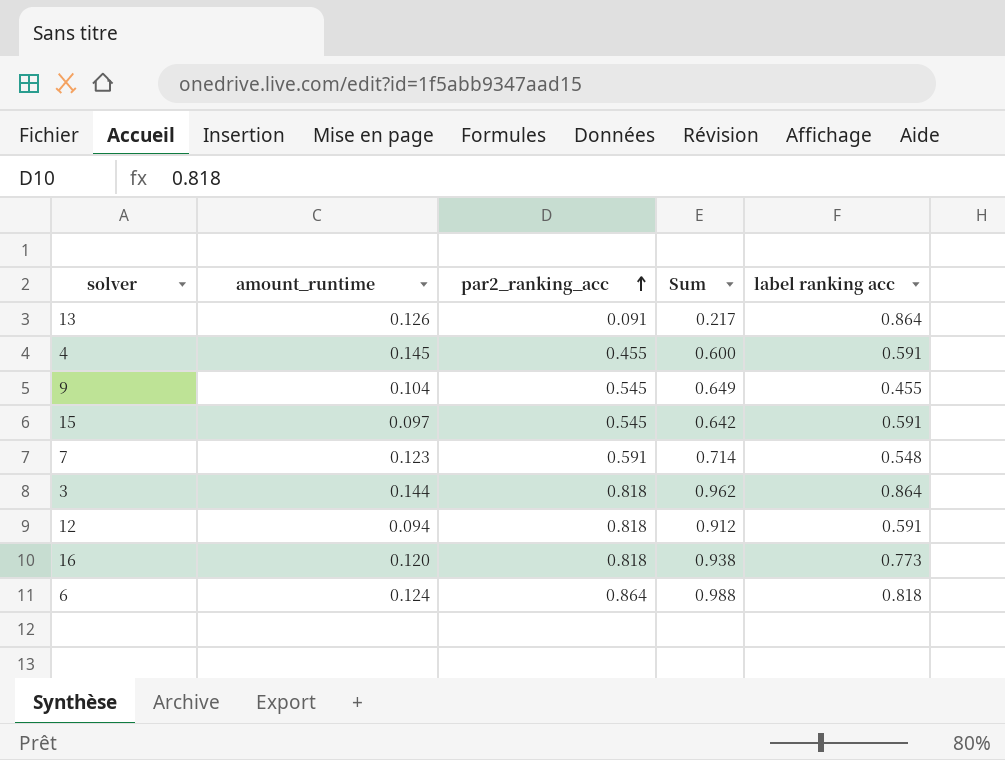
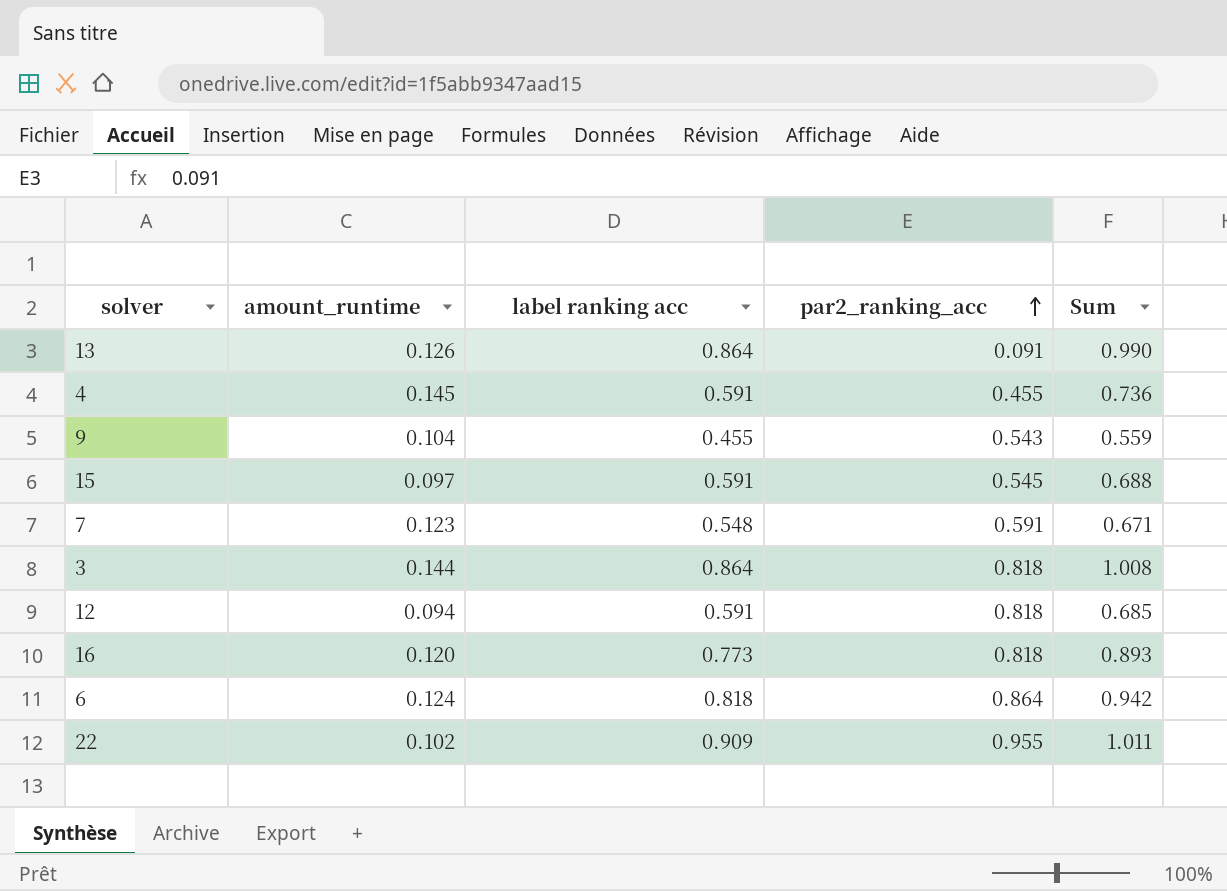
column label ranking acc | position: 5 -> 3
column Sum | formula: [amount_runtime] + [par2_ranking_acc] -> [amount_runtime] + [label ranking acc]
9 | par2_ranking_acc: 0.545 -> 0.543
row 22: none -> 0.102 | 0.909 | 0.955 | 1.011

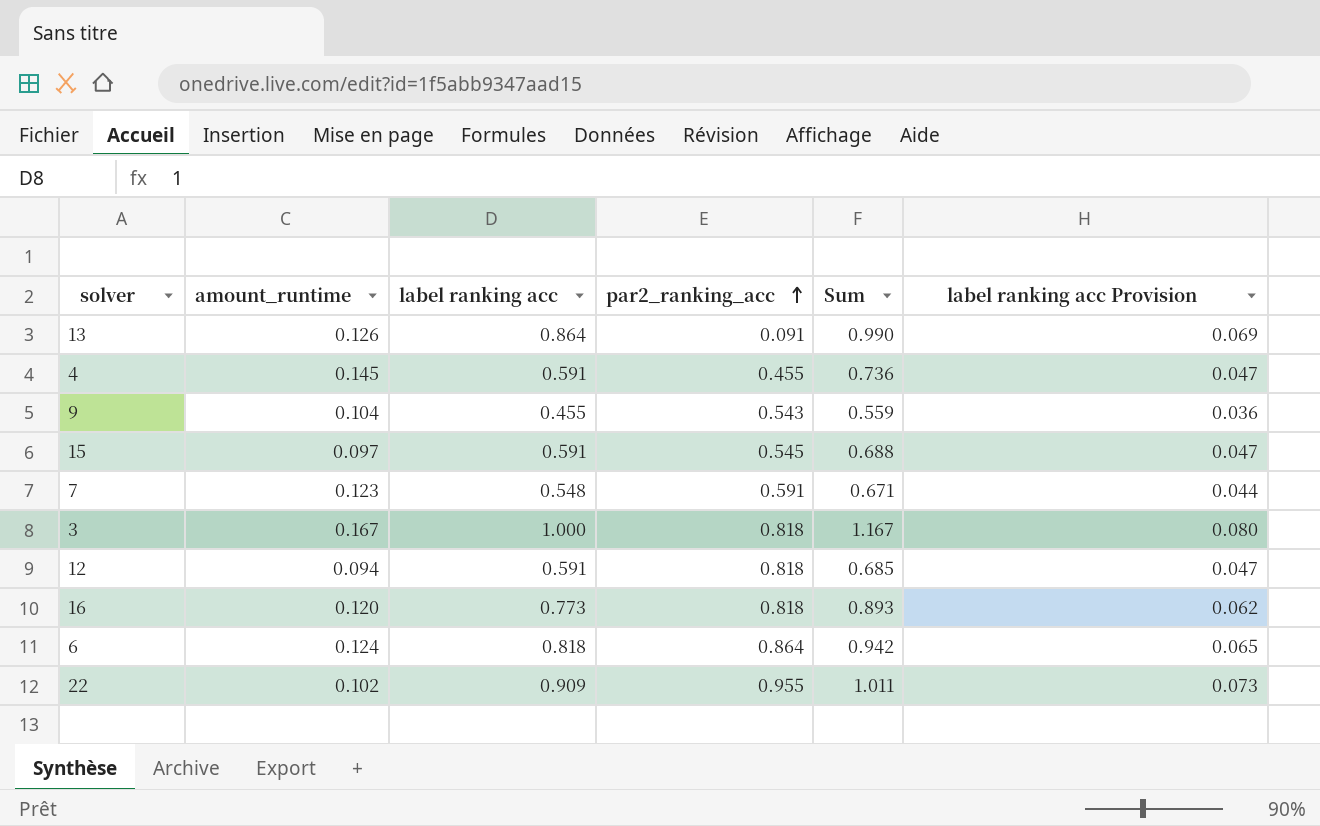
column label ranking acc Provision | formula: none -> [label ranking acc] * 0.08
3 | amount_runtime: 0.144 -> 0.167
3 | label ranking acc: 0.864 -> 1.000
3 | Sum: 1.008 -> 1.167

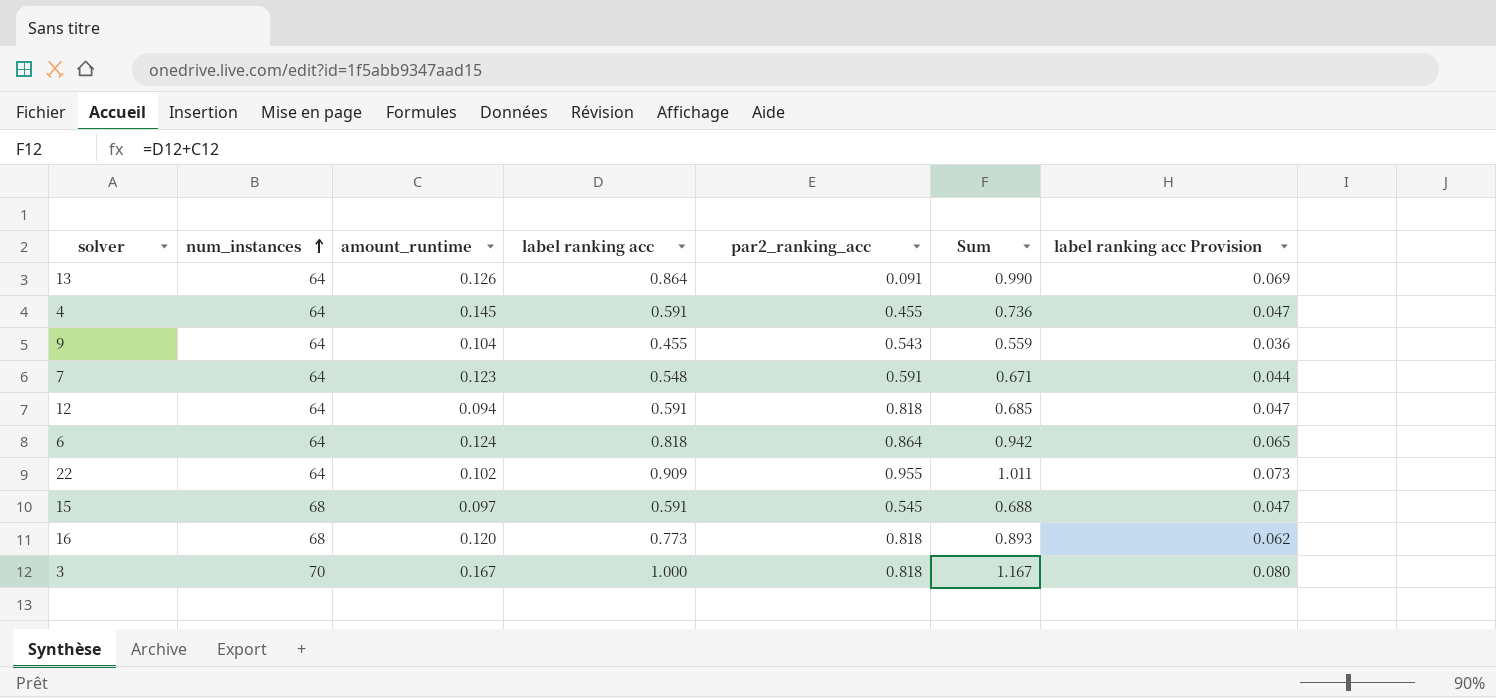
row order: par2_ranking_acc ascending -> num_instances ascending
column num_instances | position: none -> 2

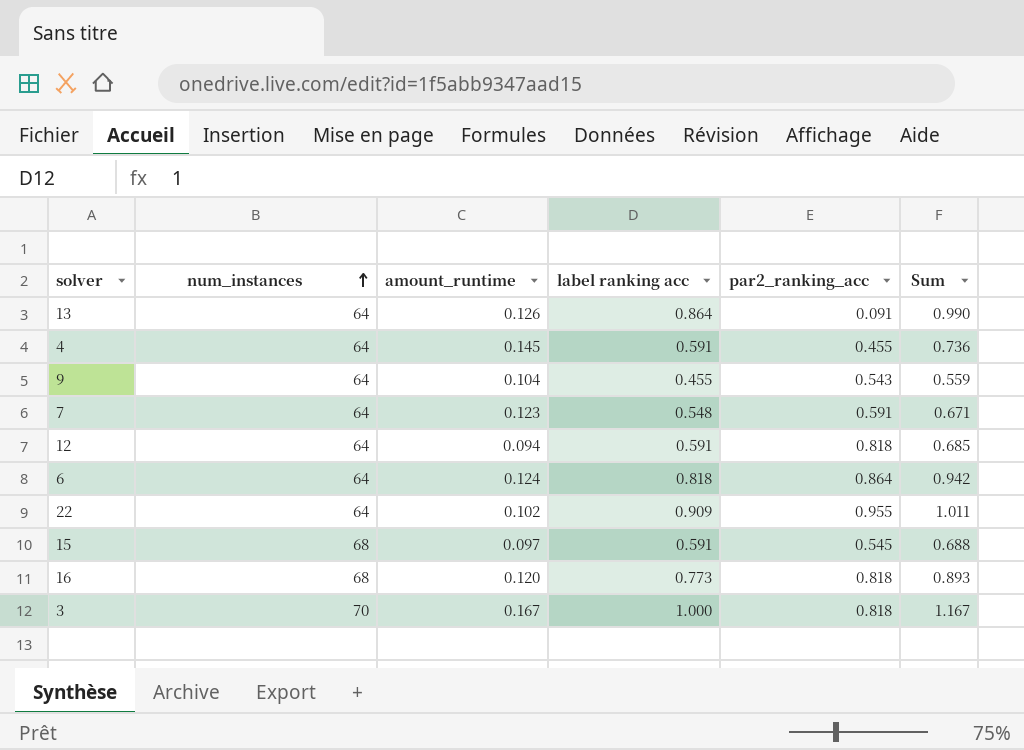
column label ranking acc Provision | formula: [label ranking acc] * 0.08 -> none

